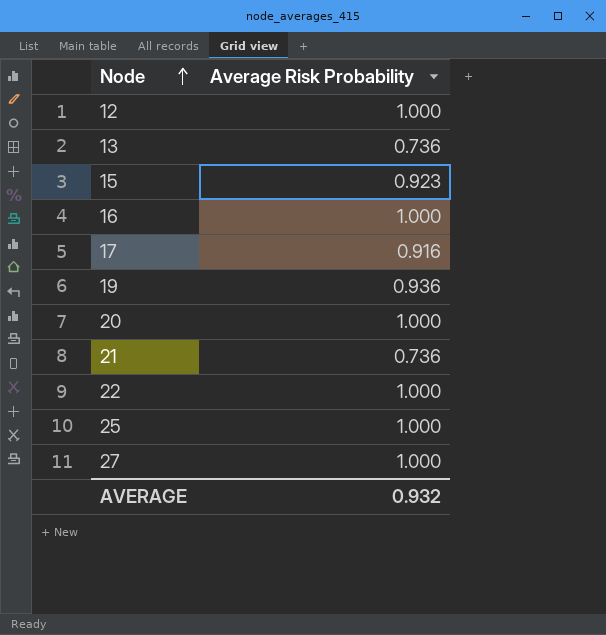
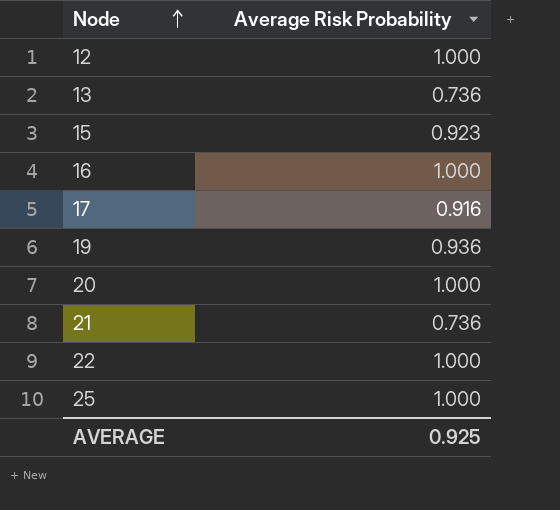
row 27: 1.000 -> none
AVERAGE | Average Risk Probability: 0.932 -> 0.925

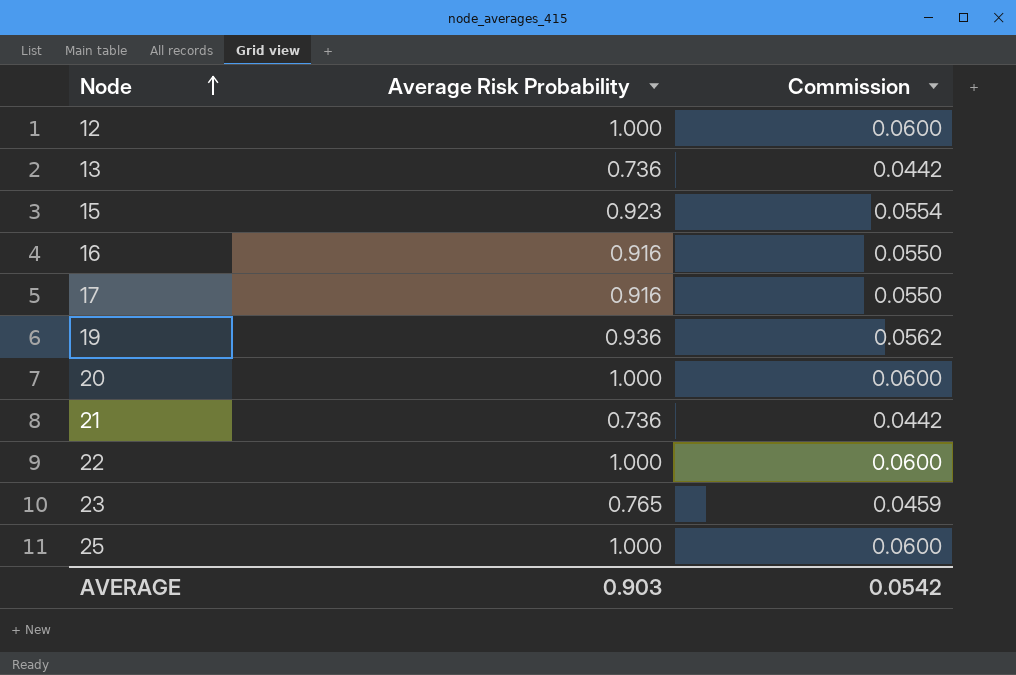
column Commission | formula: none -> [Average Risk Probability] * 0.06
16 | Average Risk Probability: 1.000 -> 0.916
row 23: none -> 0.765 | 0.0459
AVERAGE | Average Risk Probability: 0.925 -> 0.903

